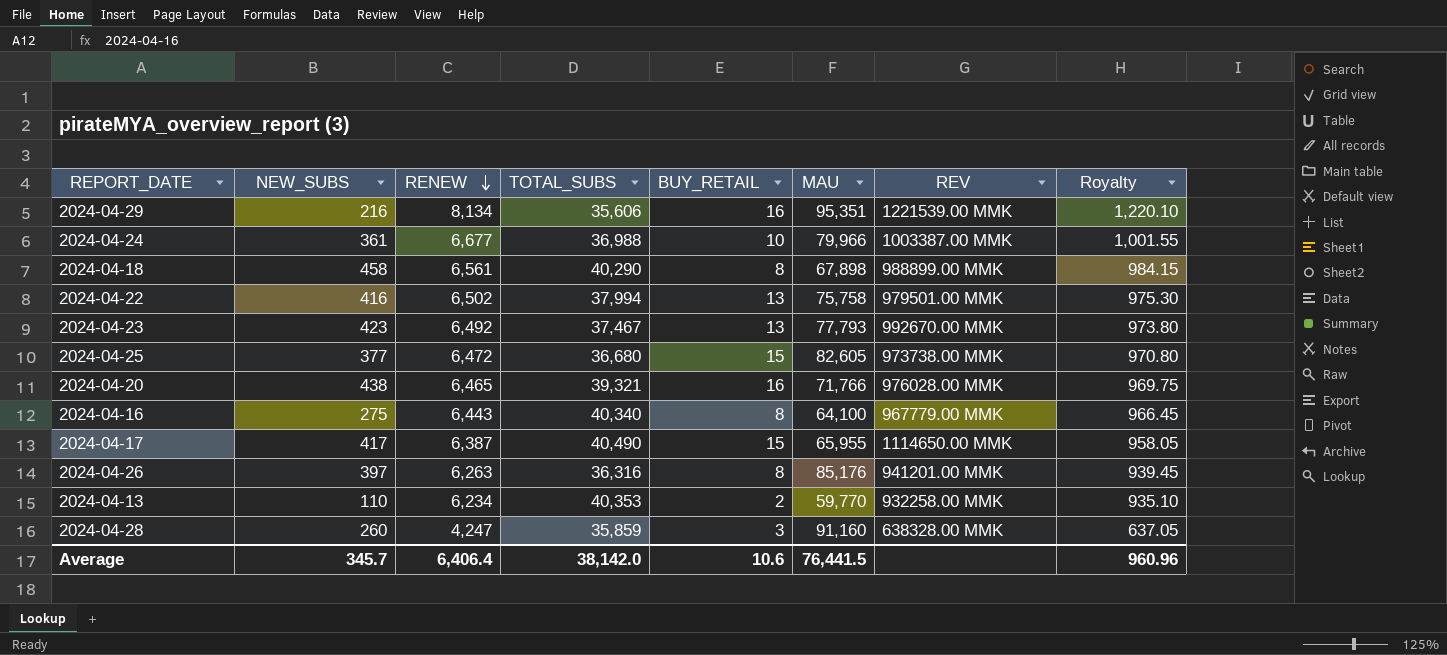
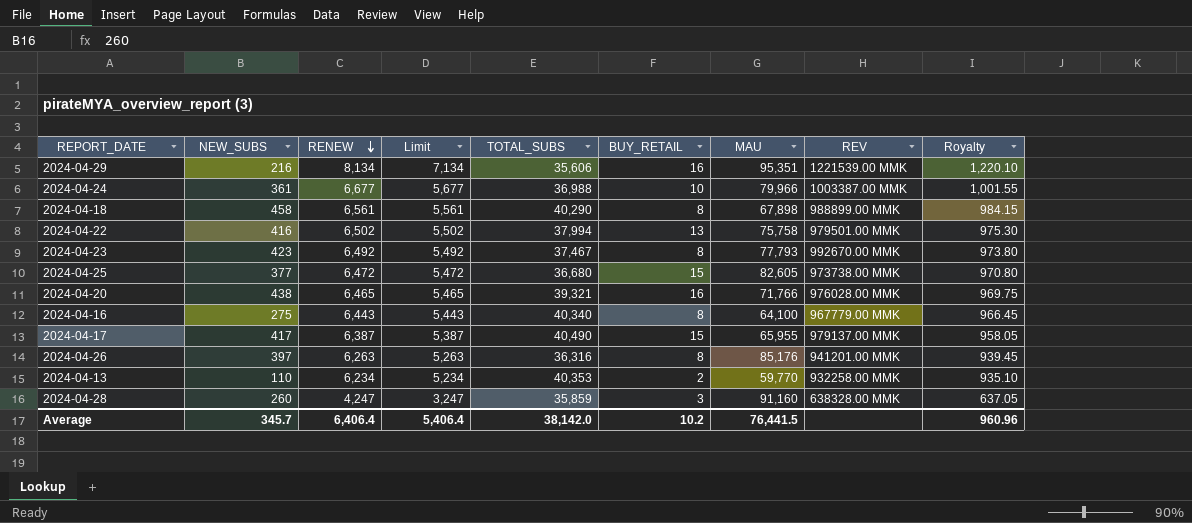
column Limit | formula: none -> [RENEW] - 1000
2024-04-23 | BUY_RETAIL: 13 -> 8
2024-04-17 | REV: 1114650.00 MMK -> 979137.00 MMK
Average | BUY_RETAIL: 10.6 -> 10.2

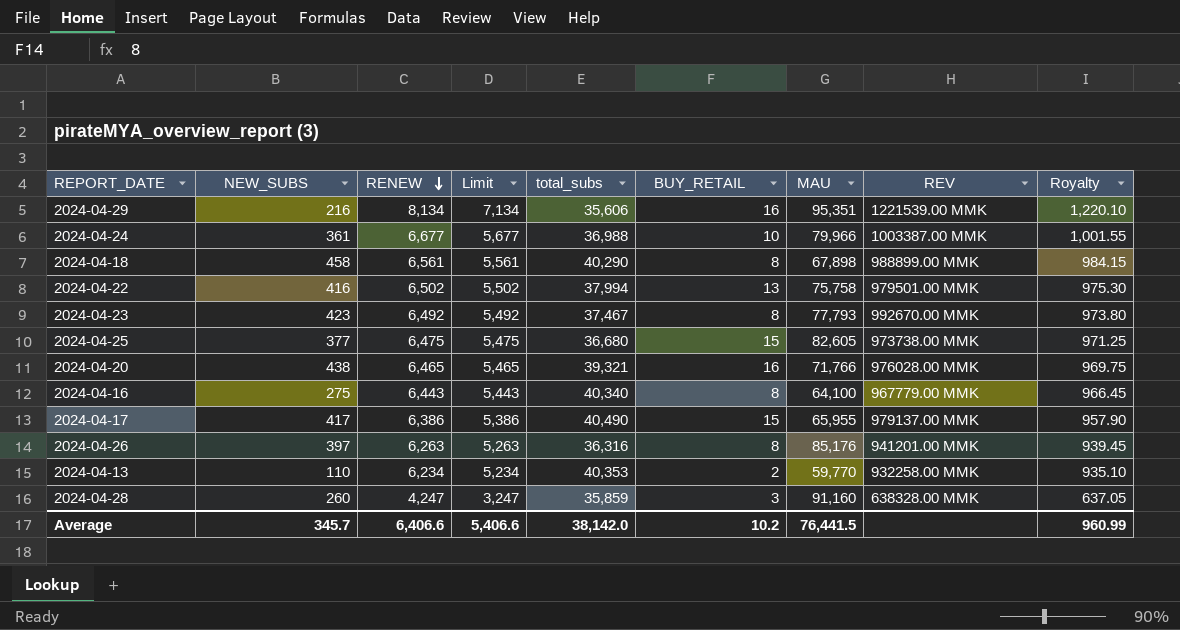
column name: TOTAL_SUBS -> total_subs
2024-04-25 | RENEW: 6,472 -> 6,475
2024-04-25 | Limit: 5,472 -> 5,475
2024-04-25 | Royalty: 970.80 -> 971.25
2024-04-17 | RENEW: 6,387 -> 6,386
2024-04-17 | Limit: 5,387 -> 5,386
2024-04-17 | Royalty: 958.05 -> 957.90
Average | RENEW: 6,406.4 -> 6,406.6
Average | Limit: 5,406.4 -> 5,406.6
Average | Royalty: 960.96 -> 960.99

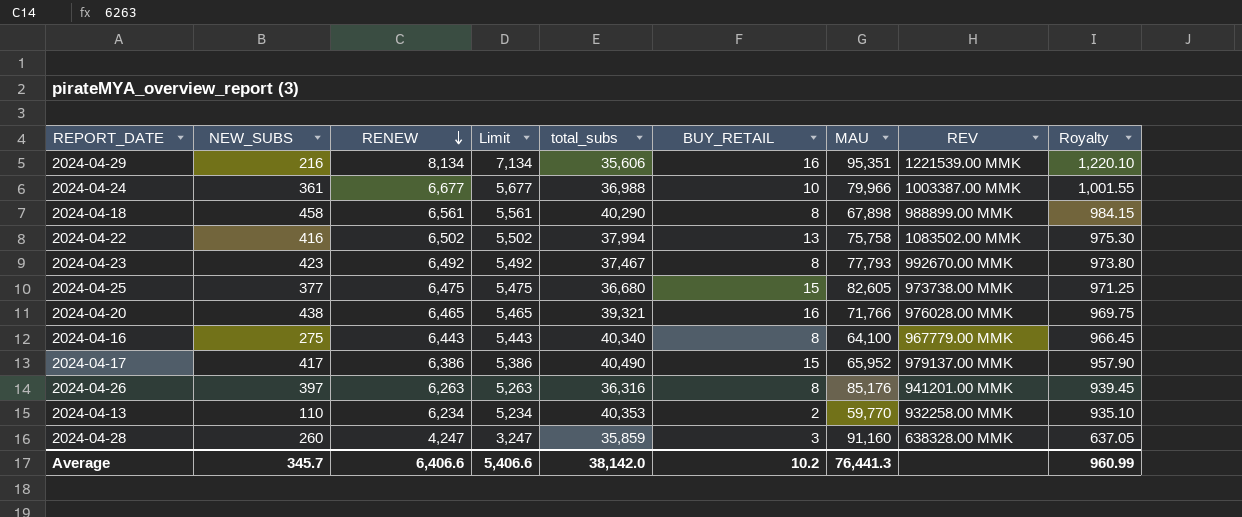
2024-04-22 | REV: 979501.00 MMK -> 1083502.00 MMK
2024-04-17 | MAU: 65,955 -> 65,952
Average | MAU: 76,441.5 -> 76,441.3

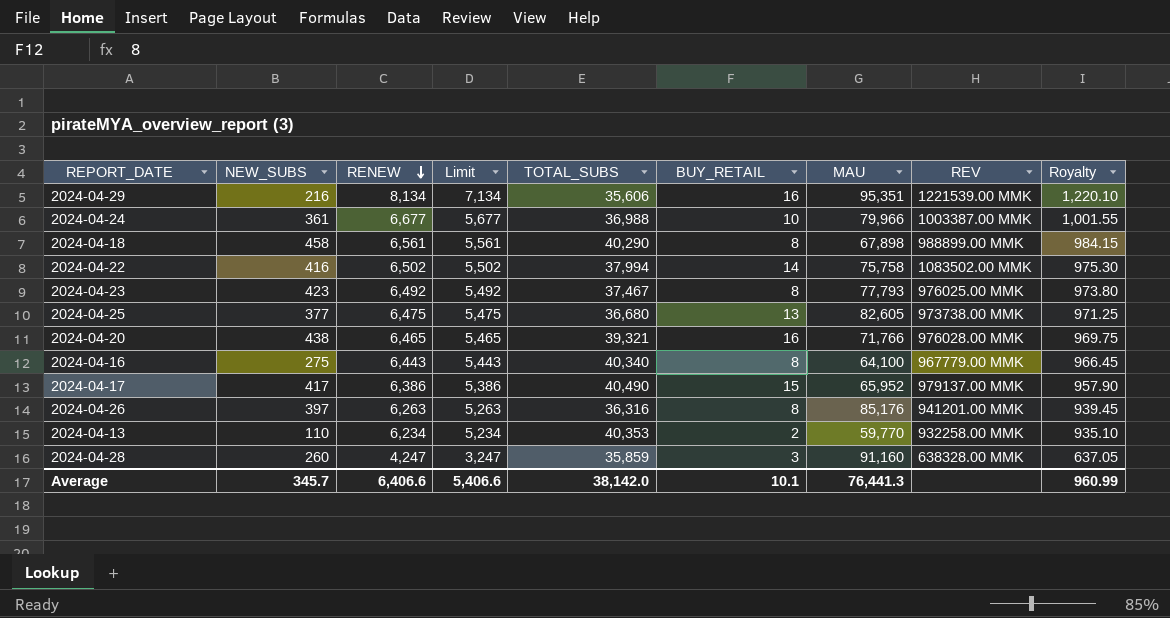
column name: total_subs -> TOTAL_SUBS
2024-04-22 | BUY_RETAIL: 13 -> 14
2024-04-23 | REV: 992670.00 MMK -> 976025.00 MMK
2024-04-25 | BUY_RETAIL: 15 -> 13
Average | BUY_RETAIL: 10.2 -> 10.1

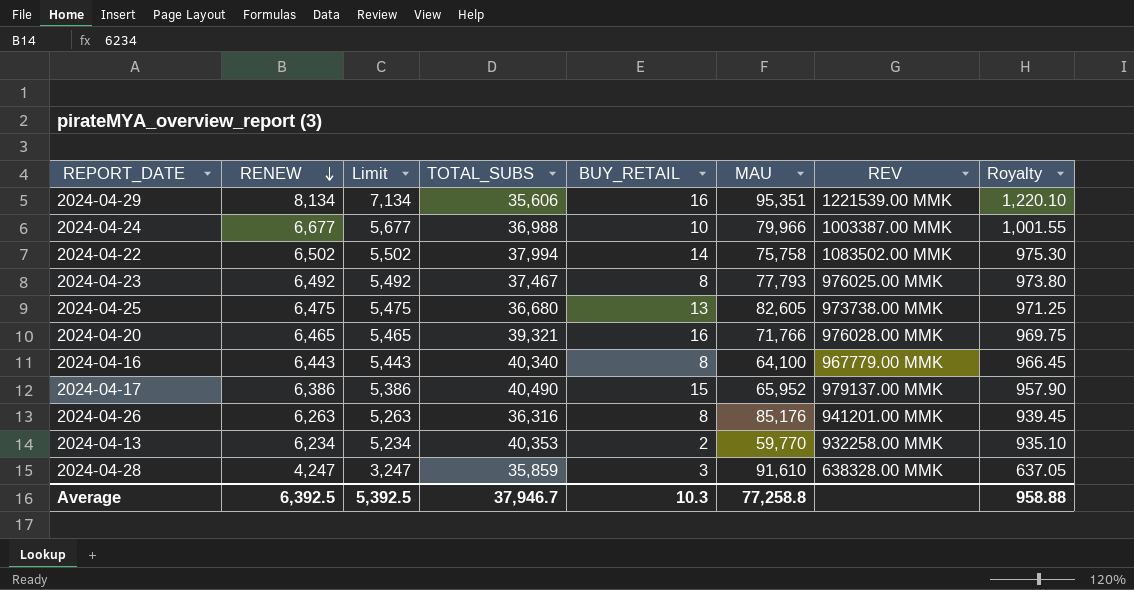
column NEW_SUBS | position: 2 -> none
row 2024-04-18: 458 | 6,561 | 5,561 | 40,290 | 8 | 67,898 | 988899.00 MMK | 984.15 -> none
2024-04-28 | MAU: 91,160 -> 91,610
Average | RENEW: 6,406.6 -> 6,392.5
Average | Limit: 5,406.6 -> 5,392.5
Average | TOTAL_SUBS: 38,142.0 -> 37,946.7
Average | BUY_RETAIL: 10.1 -> 10.3
Average | MAU: 76,441.3 -> 77,258.8
Average | Royalty: 960.99 -> 958.88

